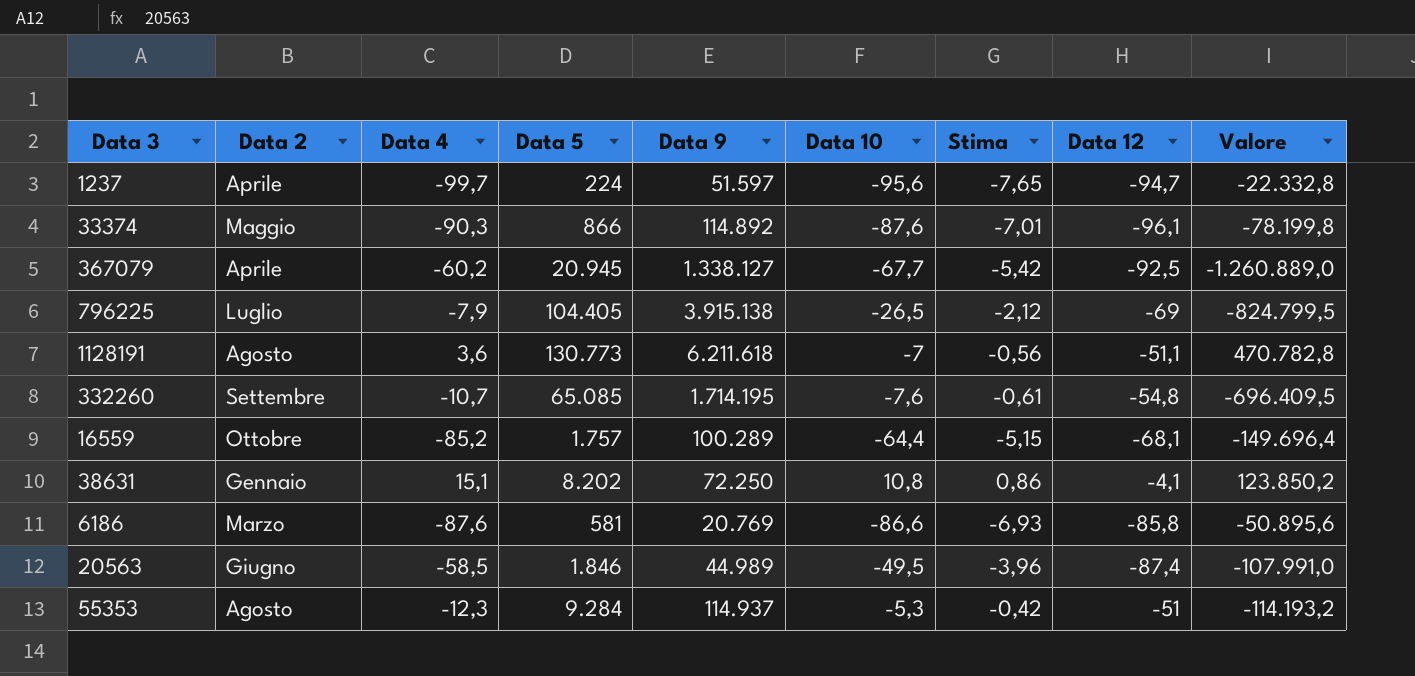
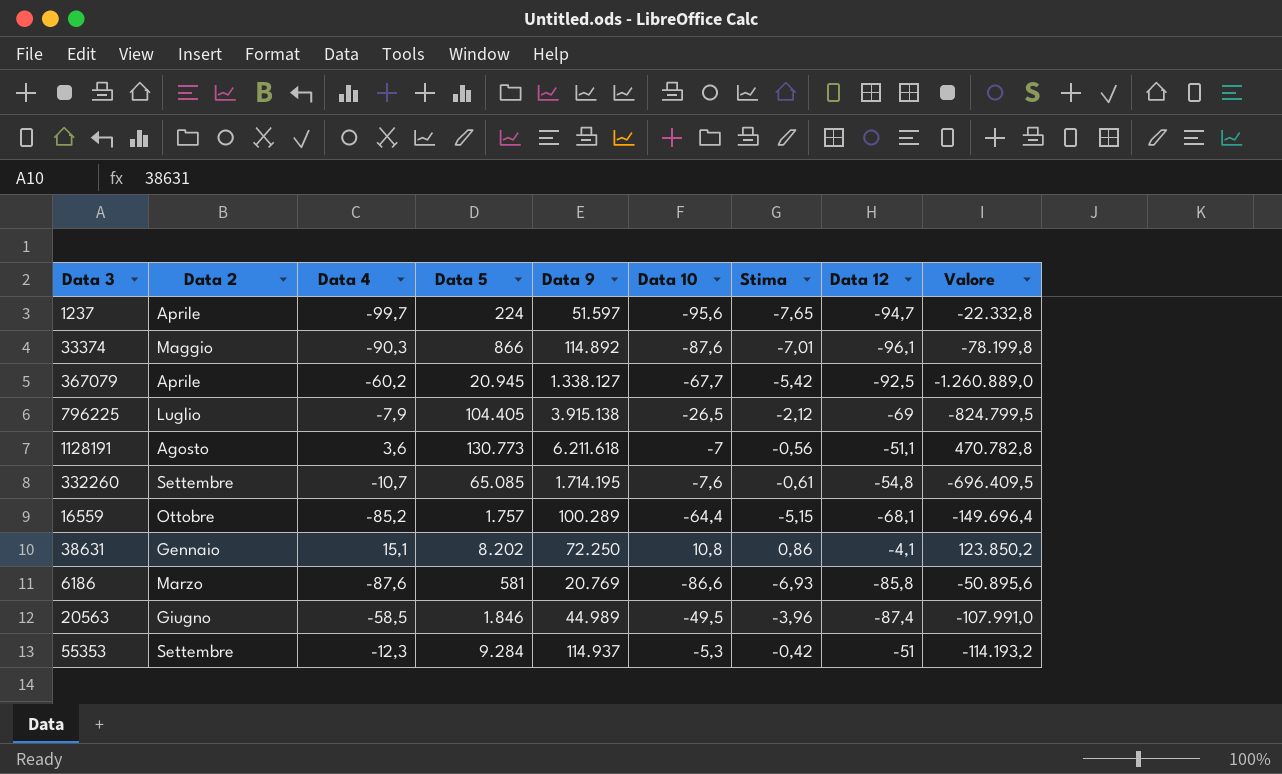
55353 | Data 2: Agosto -> Settembre

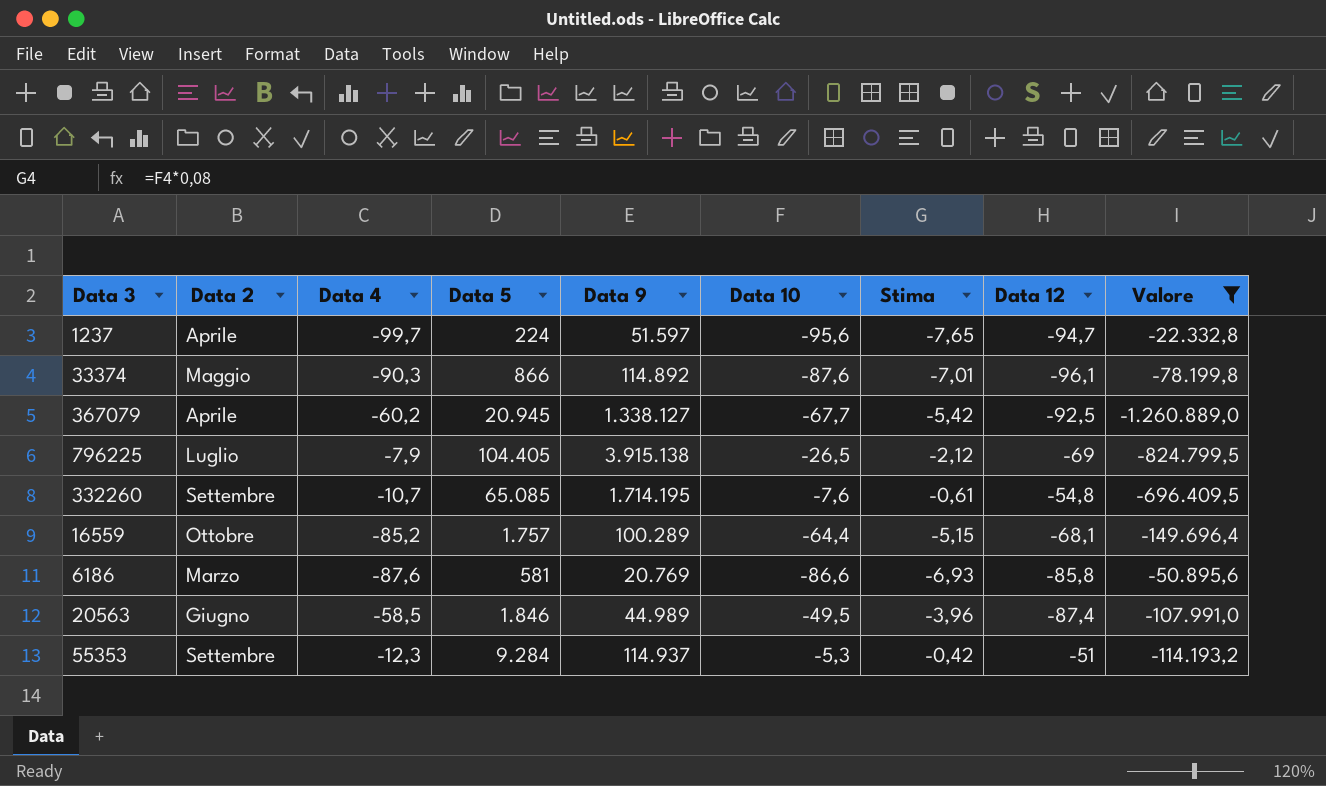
filter: none -> Valore <= -22.332,8

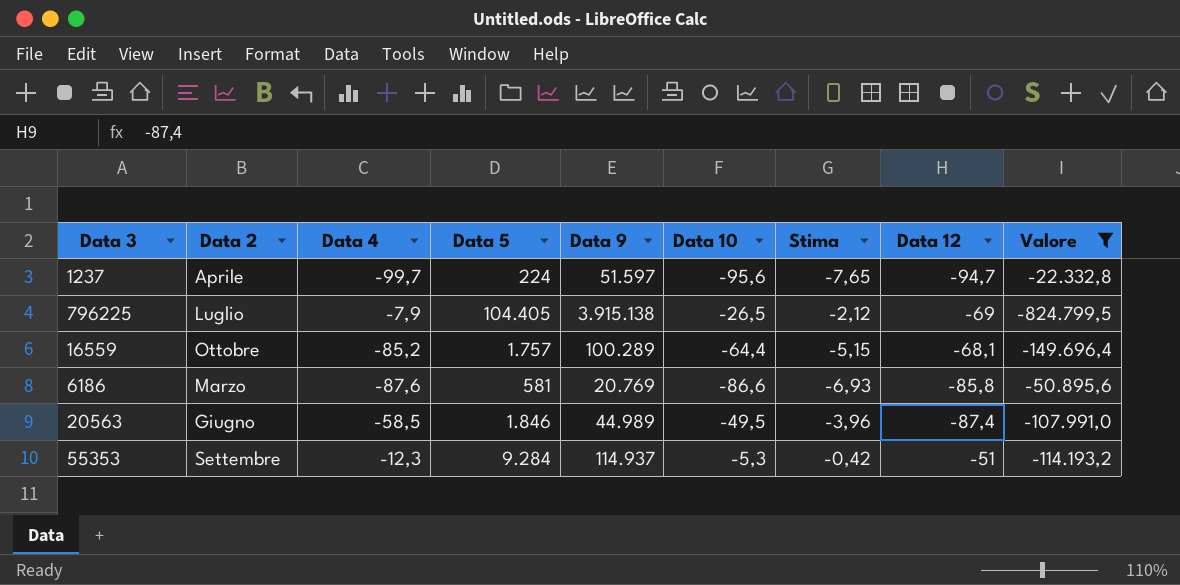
row 33374: Maggio | -90,3 | 866 | 114.892 | -87,6 | -7,01 | -96,1 | -78.199,8 -> none
row 367079: Aprile | -60,2 | 20.945 | 1.338.127 | -67,7 | -5,42 | -92,5 | -1.260.889,0 -> none
row 332260: Settembre | -10,7 | 65.085 | 1.714.195 | -7,6 | -0,61 | -54,8 | -696.409,5 -> none

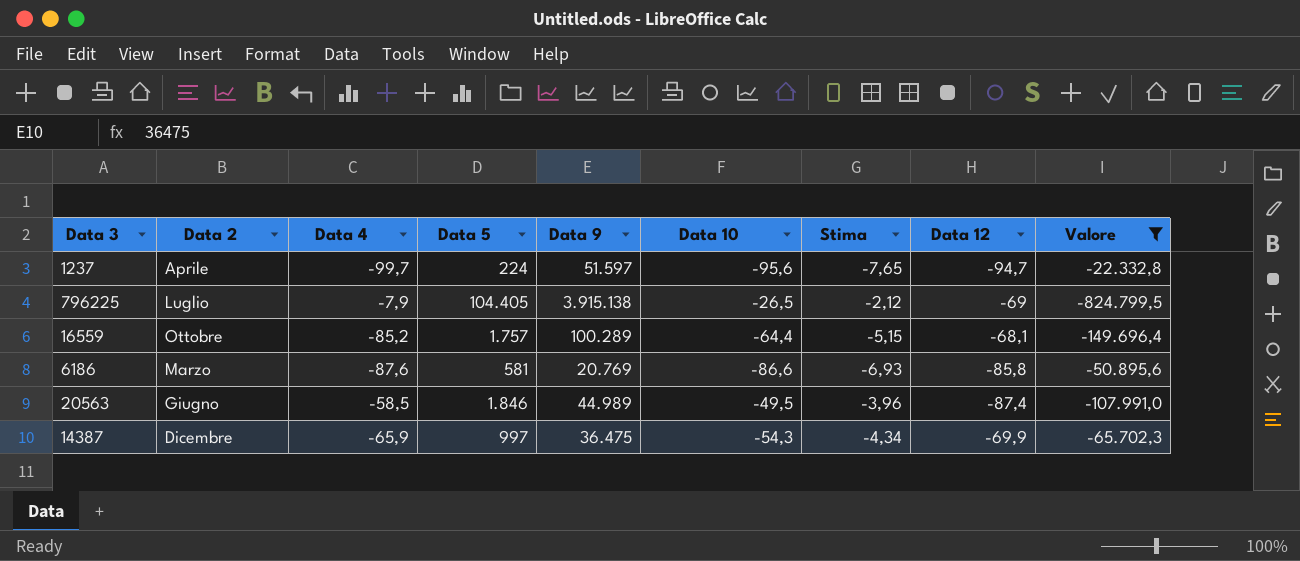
row 55353: Settembre | -12,3 | 9.284 | 114.937 | -5,3 | -0,42 | -51 | -114.193,2 -> none
row 14387: none -> Dicembre | -65,9 | 997 | 36.475 | -54,3 | -4,34 | -69,9 | -65.702,3

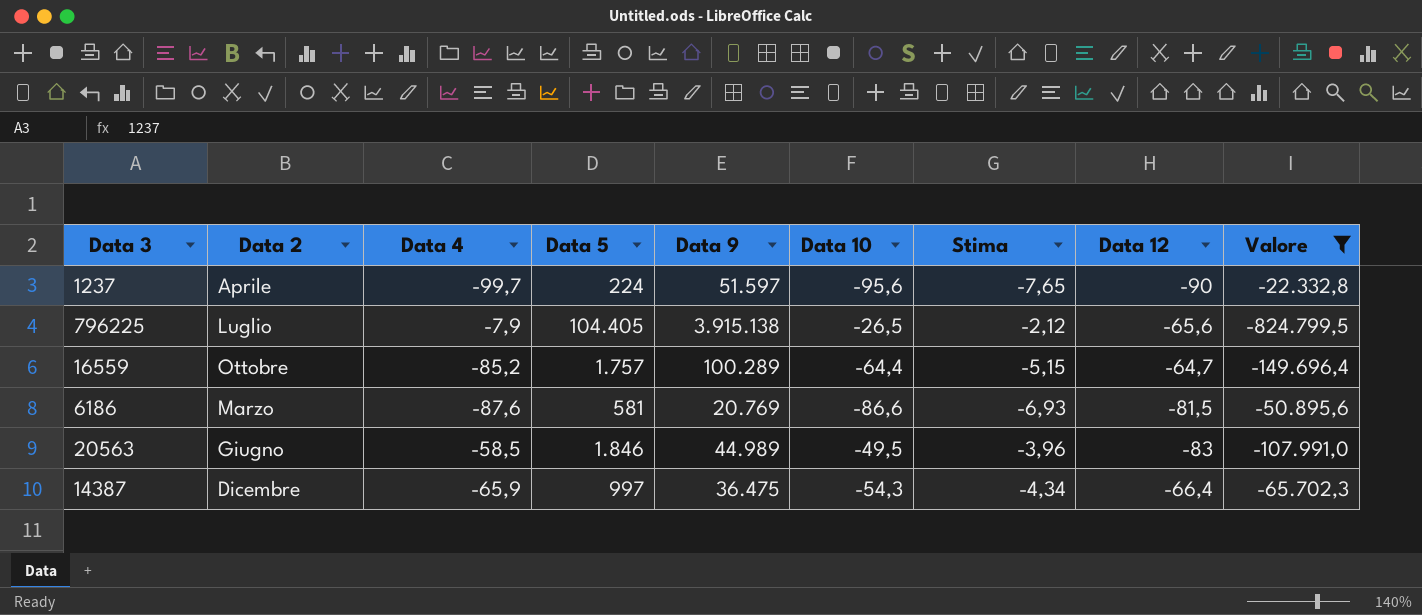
1237 | Data 12: -94,7 -> -90
796225 | Data 12: -69 -> -65,6
16559 | Data 12: -68,1 -> -64,7
6186 | Data 12: -85,8 -> -81,5
20563 | Data 12: -87,4 -> -83
14387 | Data 12: -69,9 -> -66,4

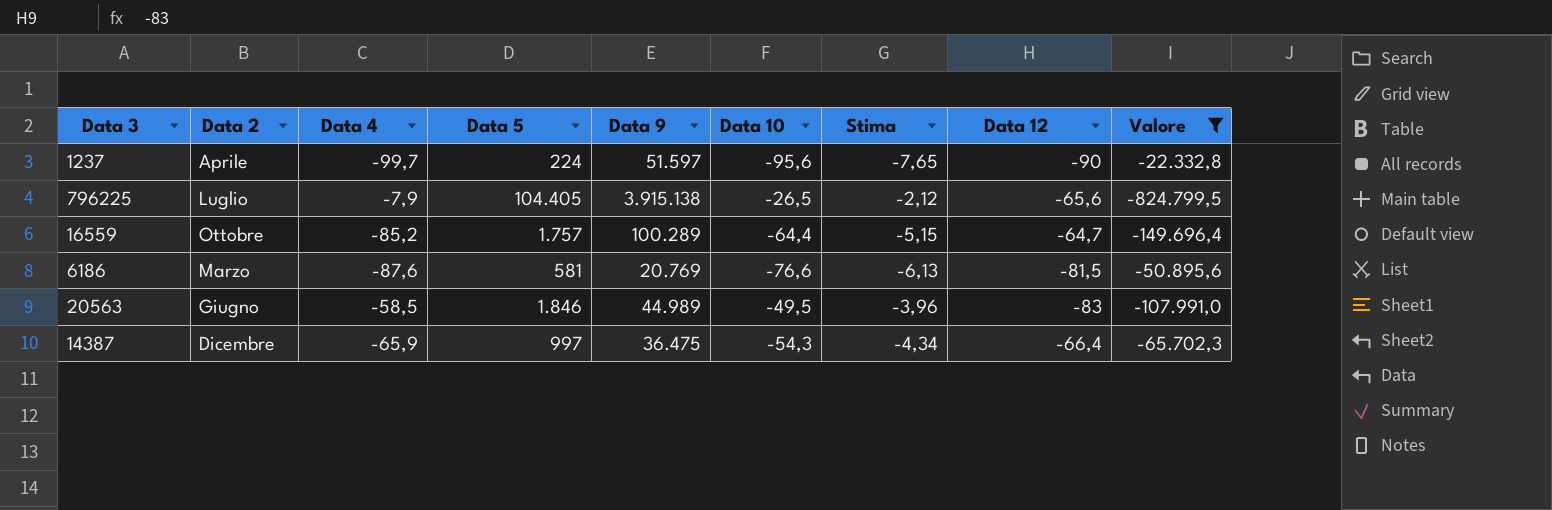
6186 | Data 10: -86,6 -> -76,6
6186 | Stima: -6,93 -> -6,13

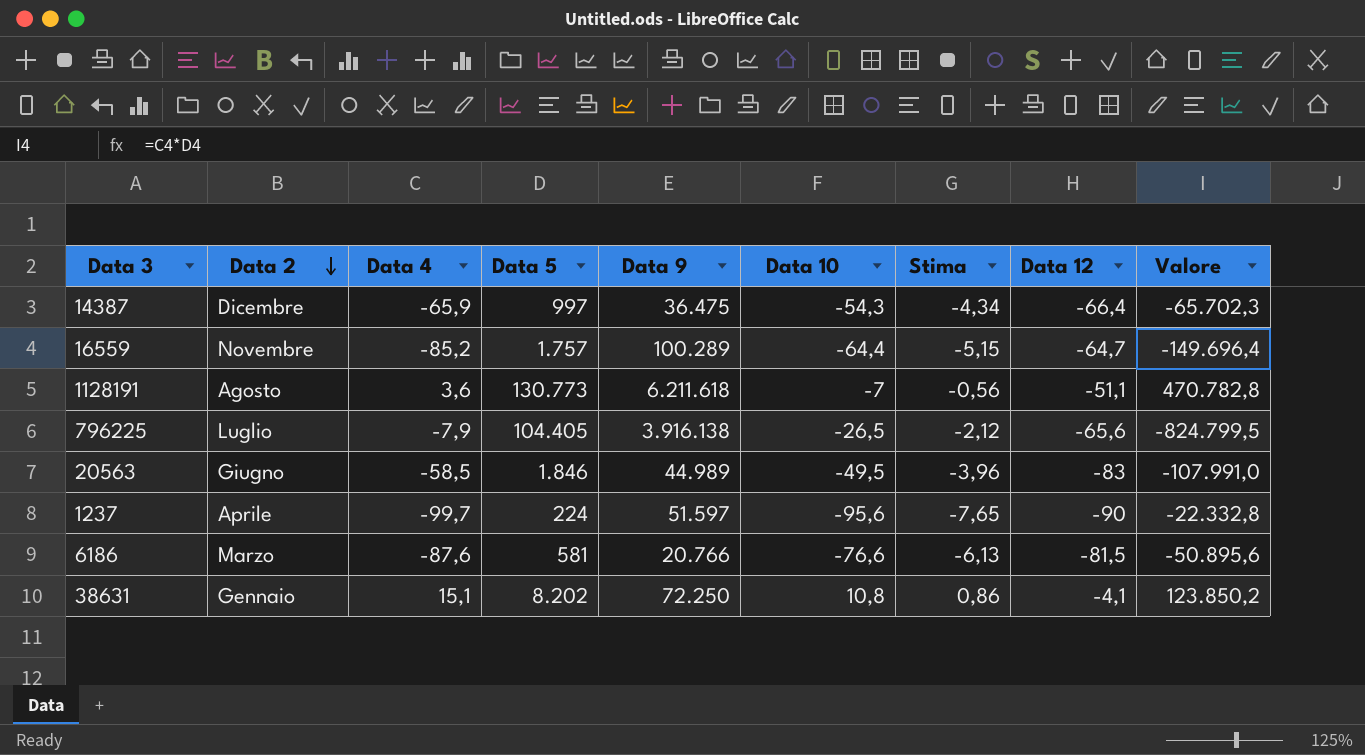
filter: Valore <= -22.332,8 -> none
row order: none -> Data 2 descending
16559 | Data 2: Ottobre -> Novembre
796225 | Data 9: 3.915.138 -> 3.916.138
6186 | Data 9: 20.769 -> 20.766

